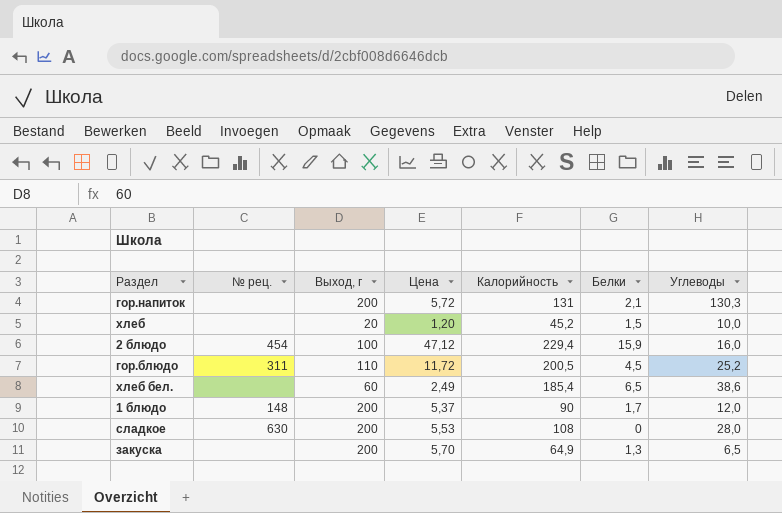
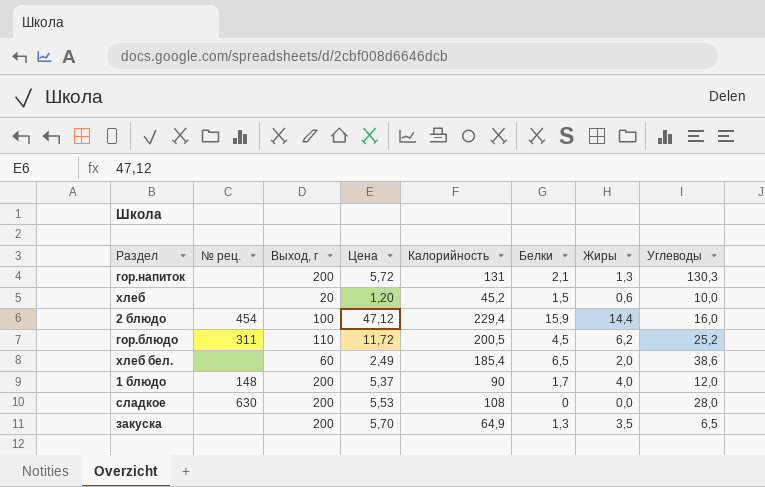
column Жиры | position: none -> 7

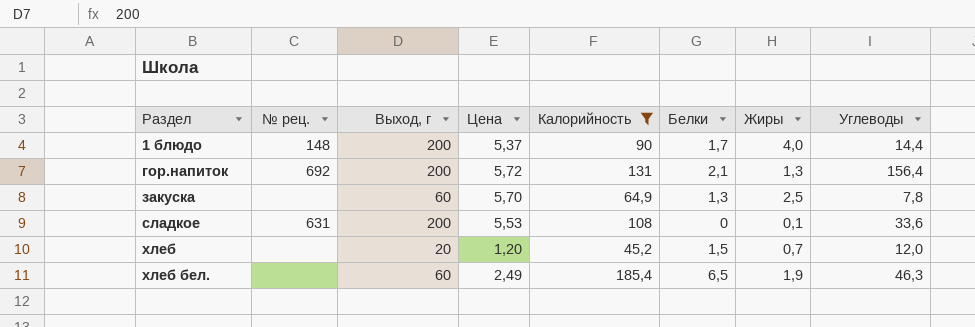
filter: none -> Калорийность <= 185,4
row order: none -> Раздел ascending
1 блюдо | Углеводы: 12,0 -> 14,4
гор.напиток | № рец.: none -> 692
гор.напиток | Углеводы: 130,3 -> 156,4
закуска | Выход, г: 200 -> 60
закуска | Жиры: 3,5 -> 2,5
закуска | Углеводы: 6,5 -> 7,8
сладкое | № рец.: 630 -> 631
сладкое | Жиры: 0,0 -> 0,1
сладкое | Углеводы: 28,0 -> 33,6
хлеб | Жиры: 0,6 -> 0,7
хлеб | Углеводы: 10,0 -> 12,0
хлеб бел. | Жиры: 2,0 -> 1,9
хлеб бел. | Углеводы: 38,6 -> 46,3

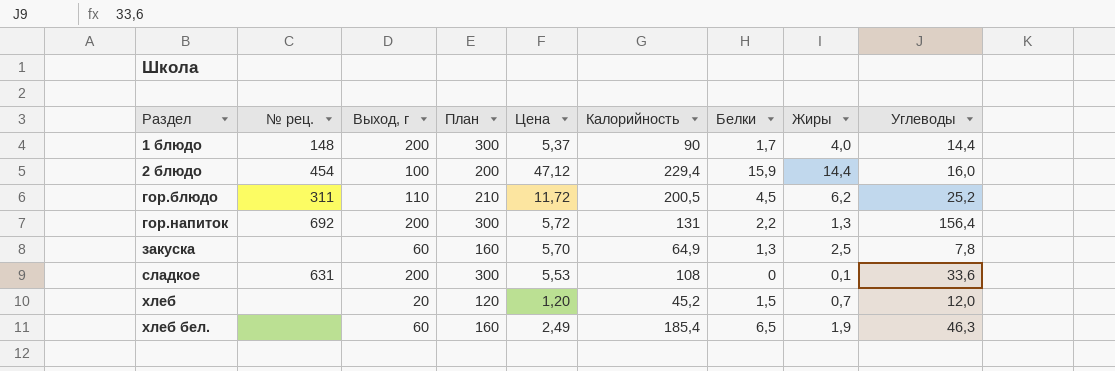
filter: Калорийность <= 185,4 -> none
column План | formula: none -> [Выход, г] + 100
гор.напиток | Белки: 2,1 -> 2,2

